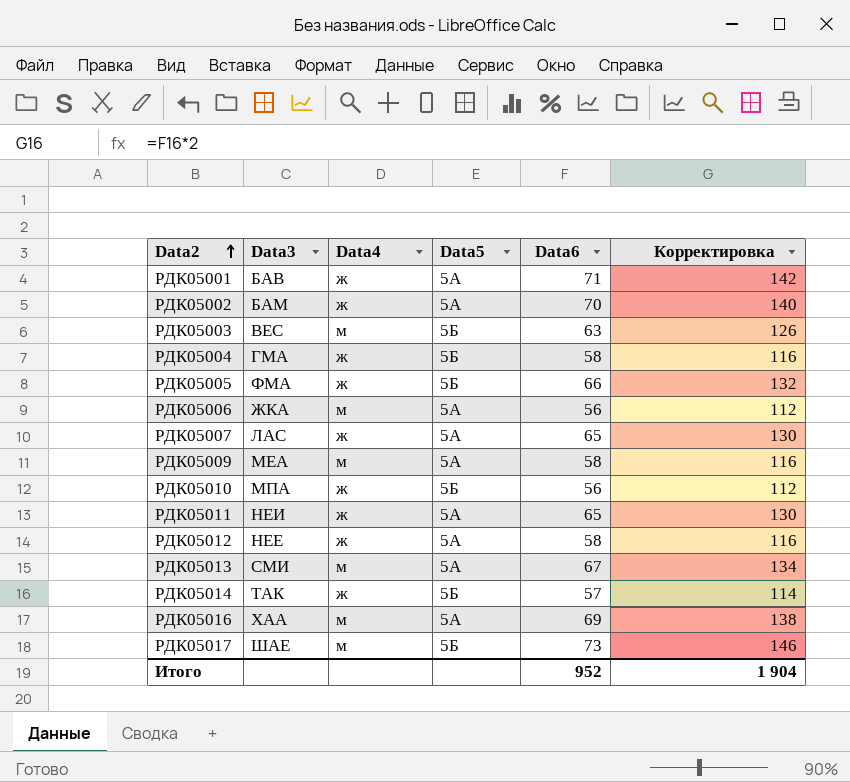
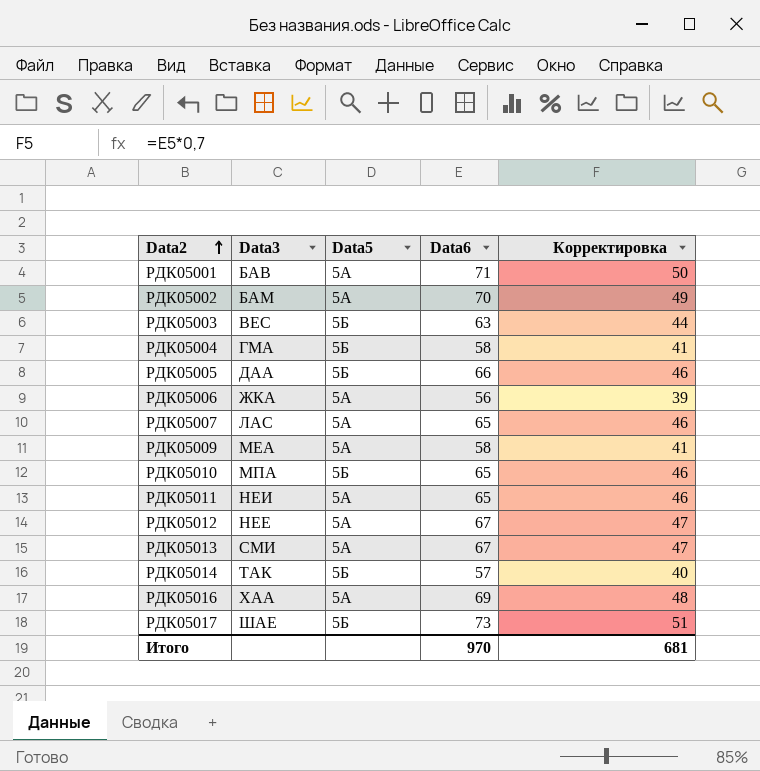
column Data4 | position: 3 -> none
column Корректировка | formula: [Data6] * 2 -> [Data6] * 0,7
РДК05005 | Data3: ФМА -> ДАА
РДК05010 | Data6: 56 -> 65
РДК05012 | Data6: 58 -> 67
Итого | Data6: 952 -> 970
Итого | Корректировка: 1 904 -> 681

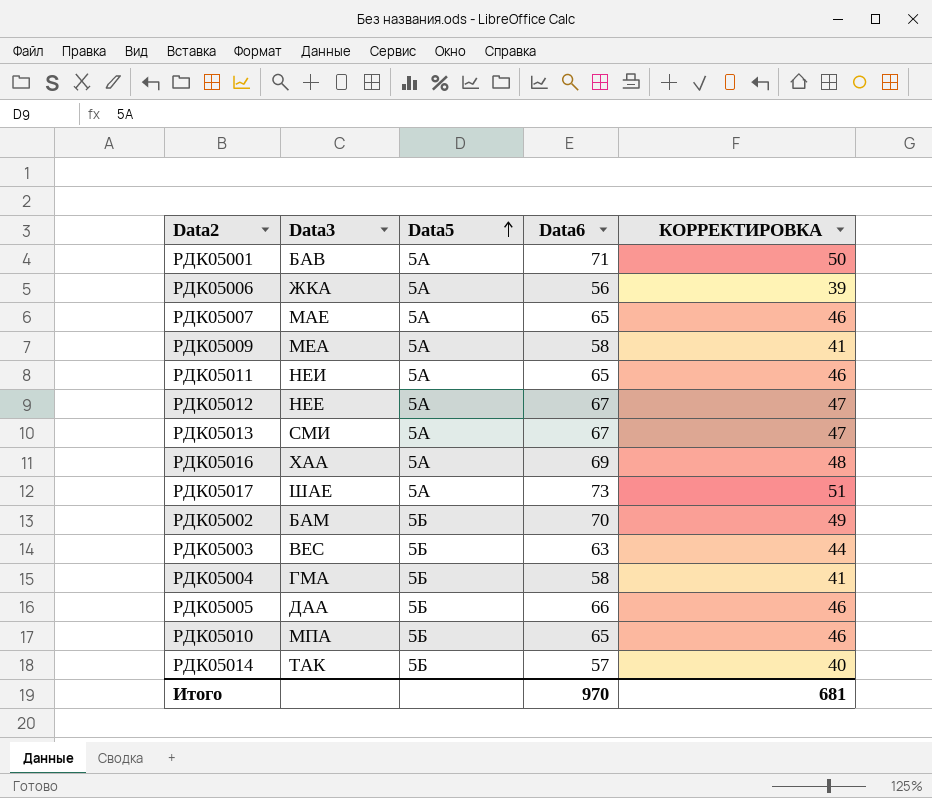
row order: Data2 ascending -> Data5 ascending
column name: Корректировка -> КОРРЕКТИРОВКА
РДК05007 | Data3: ЛАС -> МАЕ
РДК05017 | Data5: 5Б -> 5А
РДК05002 | Data5: 5А -> 5Б

